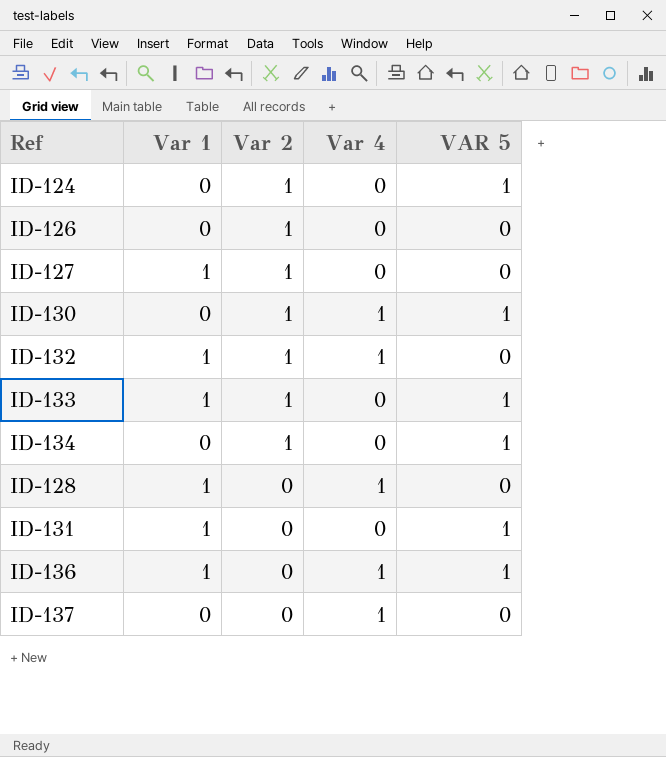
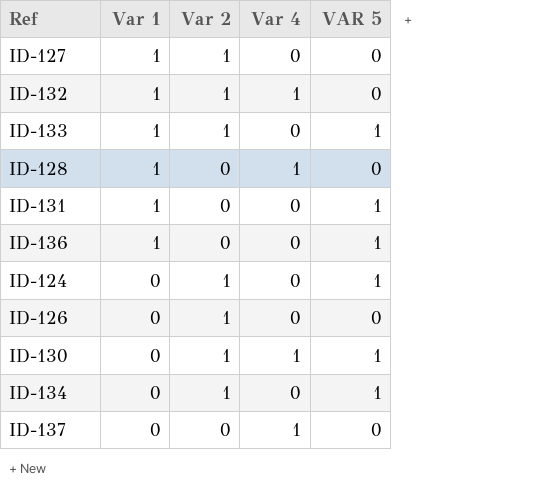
row order: Var 2 descending -> Var 1 descending
ID-136 | Var 4: 1 -> 0

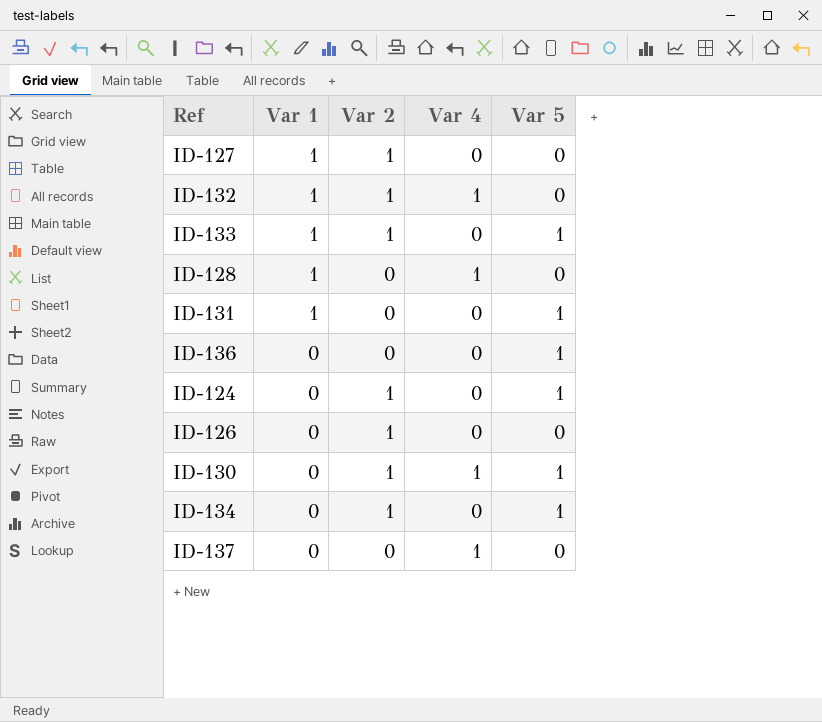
column name: VAR 5 -> Var 5
ID-136 | Var 1: 1 -> 0

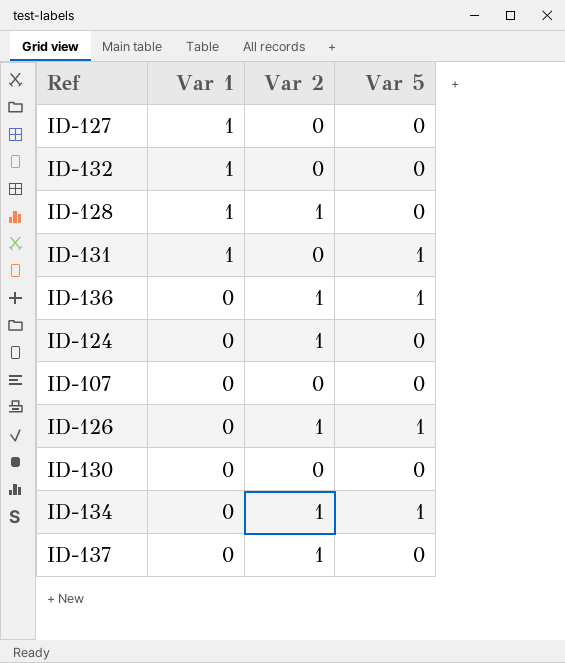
column Var 4 | position: 4 -> none
row ID-133: 1 | 1 | 0 | 1 -> none
ID-127 | Var 2: 1 -> 0
ID-132 | Var 2: 1 -> 0
ID-128 | Var 2: 0 -> 1
ID-136 | Var 2: 0 -> 1
ID-124 | Var 5: 1 -> 0
row ID-107: none -> 0 | 0 | 0
ID-126 | Var 5: 0 -> 1
ID-130 | Var 2: 1 -> 0
ID-130 | Var 5: 1 -> 0
ID-137 | Var 2: 0 -> 1

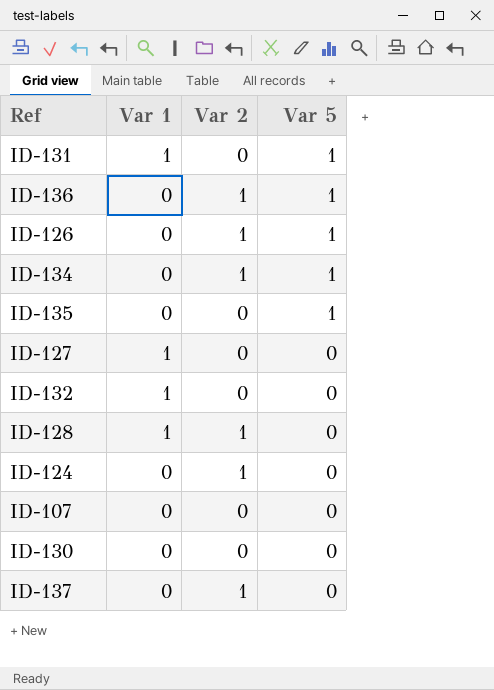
row order: Var 1 descending -> Var 5 descending
row ID-135: none -> 0 | 0 | 1

